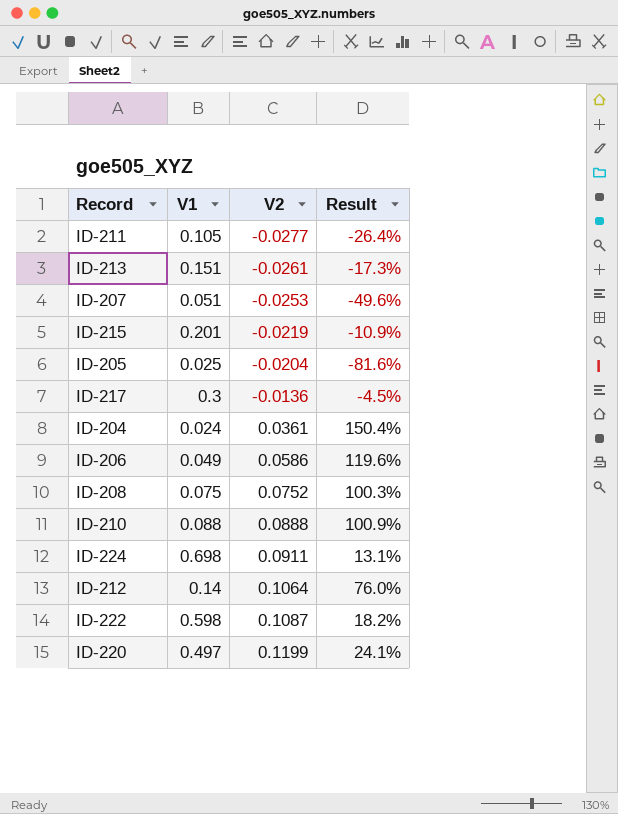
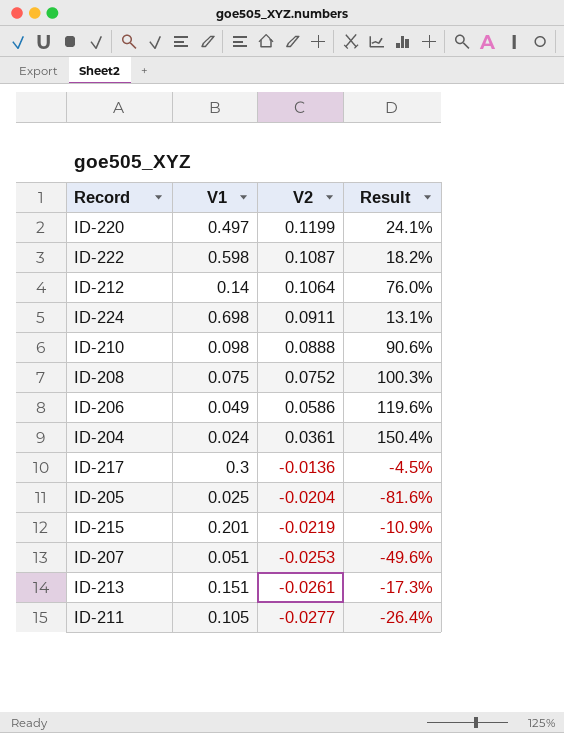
row order: V2 ascending -> V2 descending
ID-210 | V1: 0.088 -> 0.098
ID-210 | Result: 100.9% -> 90.6%

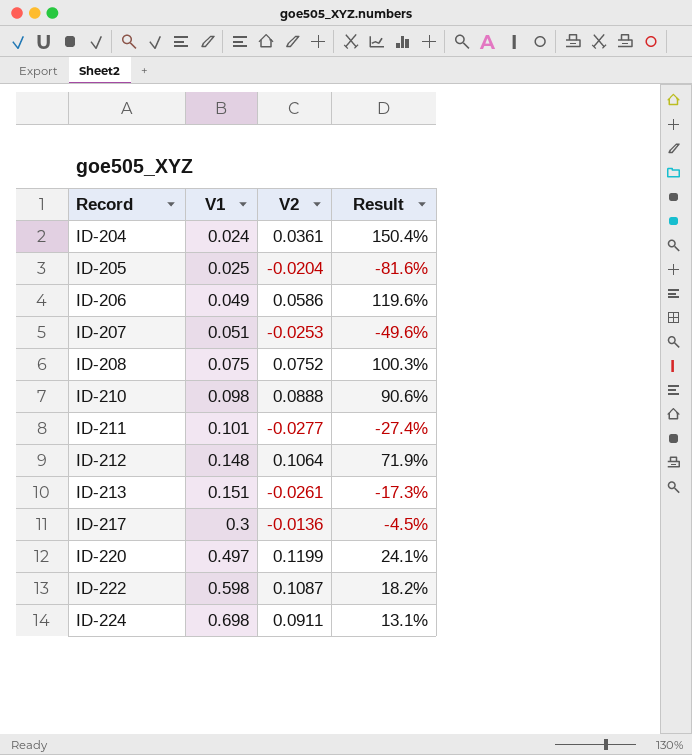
row order: V2 descending -> Record ascending
row ID-215: 0.201 | -0.0219 | -10.9% -> none
ID-211 | V1: 0.105 -> 0.101
ID-211 | Result: -26.4% -> -27.4%
ID-212 | V1: 0.14 -> 0.148
ID-212 | Result: 76.0% -> 71.9%

